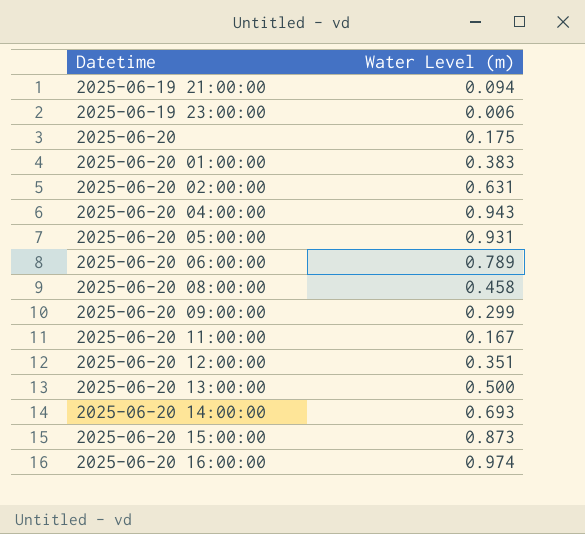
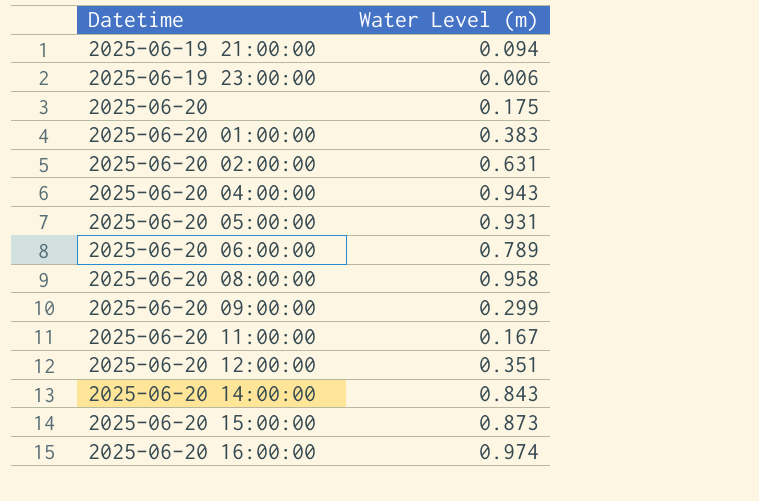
row 2025-06-20 13:00:00: 0.500 -> none
2025-06-20 08:00:00 | Water Level (m): 0.458 -> 0.958
2025-06-20 14:00:00 | Water Level (m): 0.693 -> 0.843

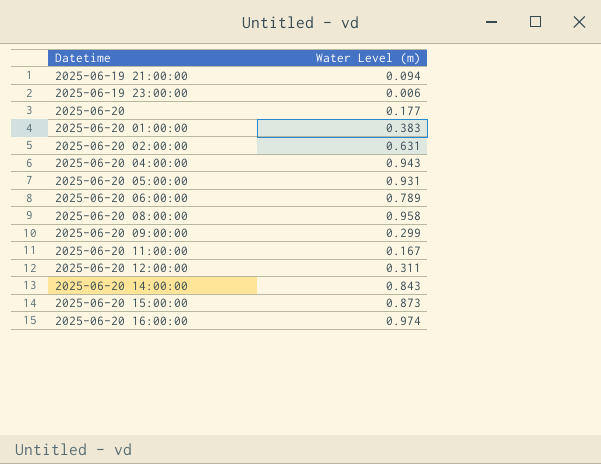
2025-06-20 | Water Level (m): 0.175 -> 0.177
2025-06-20 12:00:00 | Water Level (m): 0.351 -> 0.311

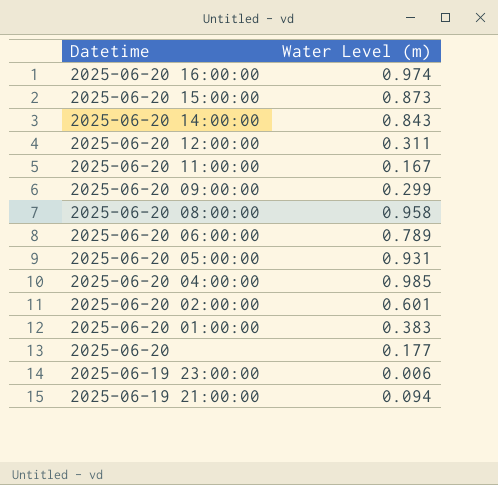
row order: Datetime ascending -> Datetime descending
2025-06-20 04:00:00 | Water Level (m): 0.943 -> 0.985
2025-06-20 02:00:00 | Water Level (m): 0.631 -> 0.601

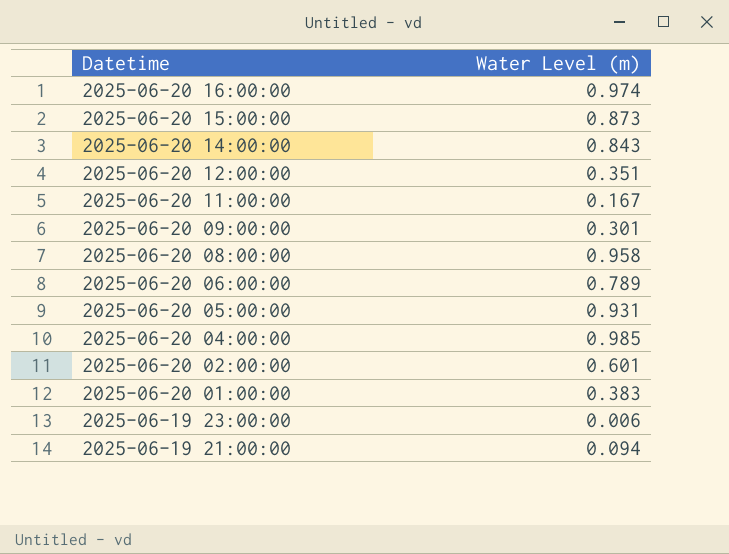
row 2025-06-20: 0.177 -> none
2025-06-20 12:00:00 | Water Level (m): 0.311 -> 0.351
2025-06-20 09:00:00 | Water Level (m): 0.299 -> 0.301

